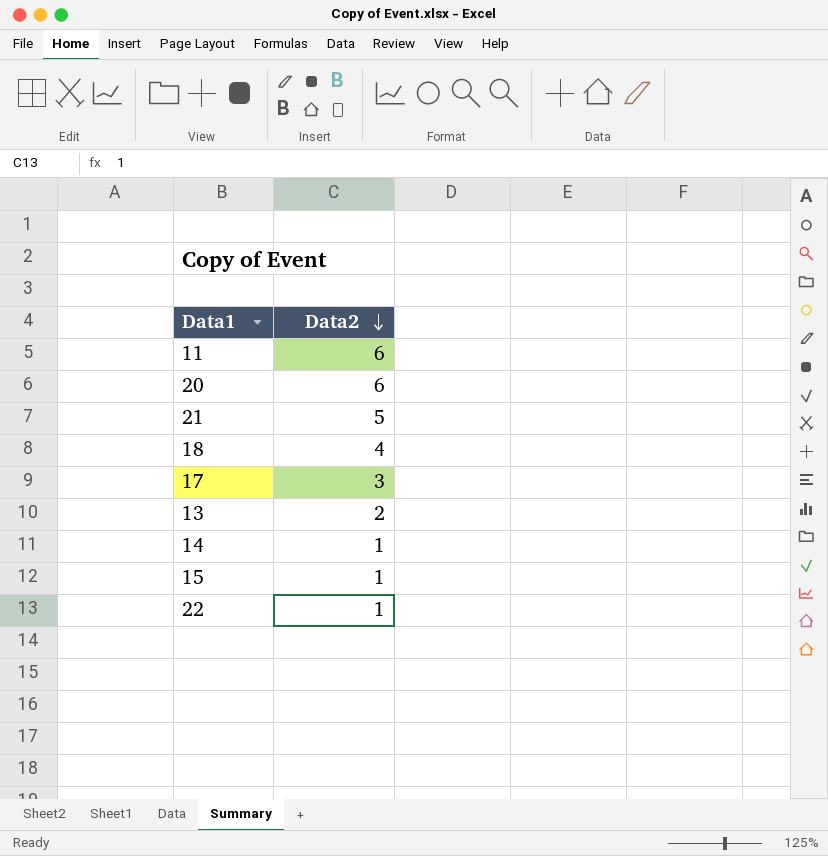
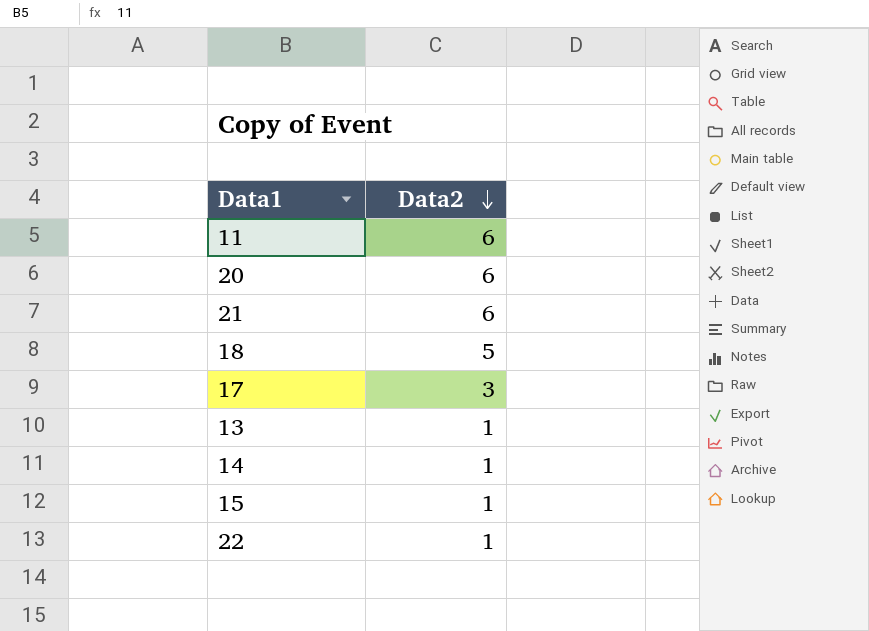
21 | Data2: 5 -> 6
18 | Data2: 4 -> 5
13 | Data2: 2 -> 1

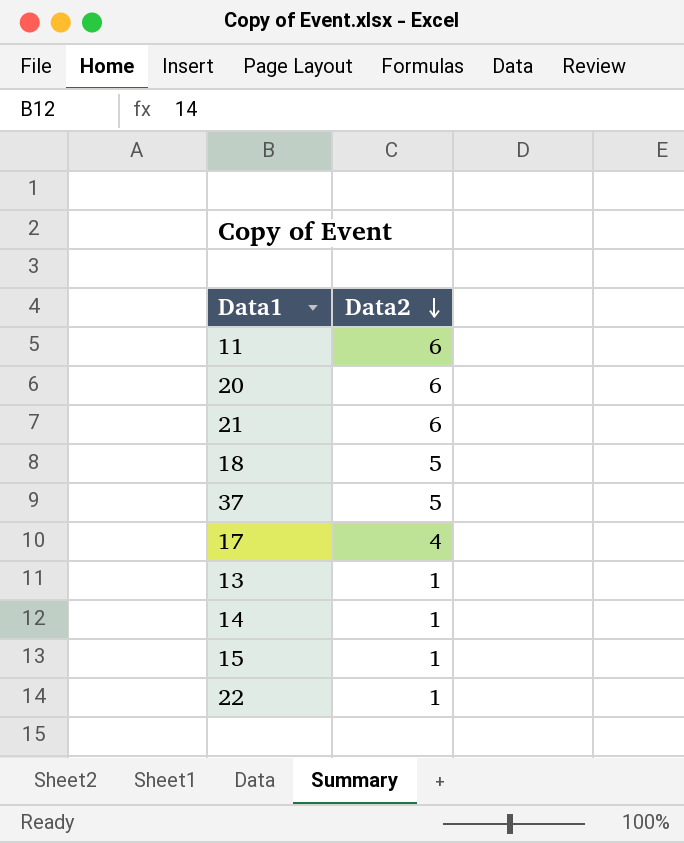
row 37: none -> 5
17 | Data2: 3 -> 4

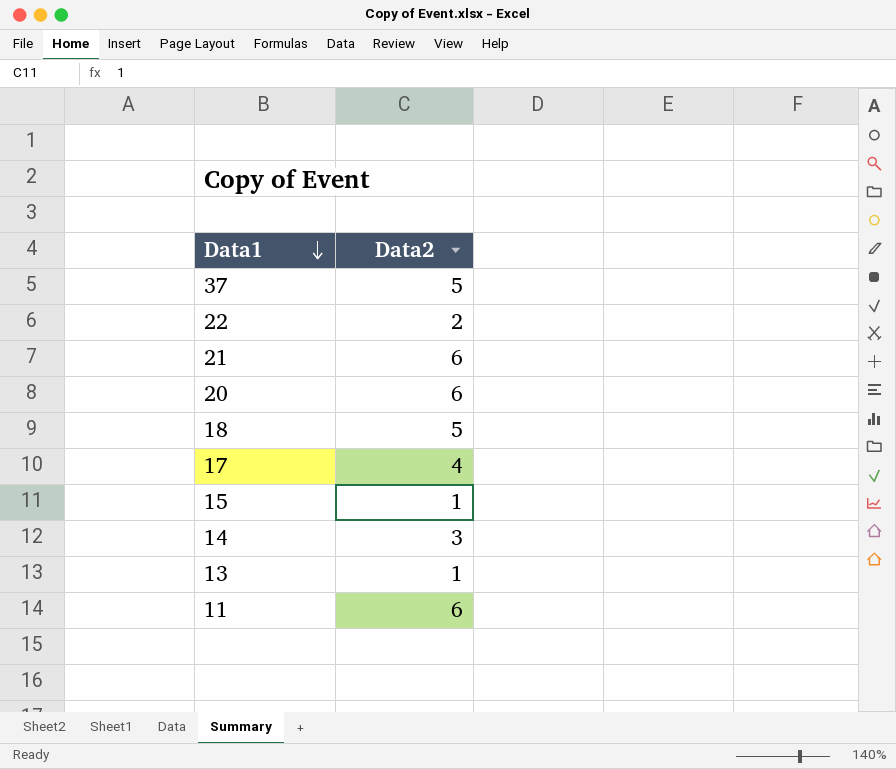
row order: Data2 descending -> Data1 descending
22 | Data2: 1 -> 2
14 | Data2: 1 -> 3

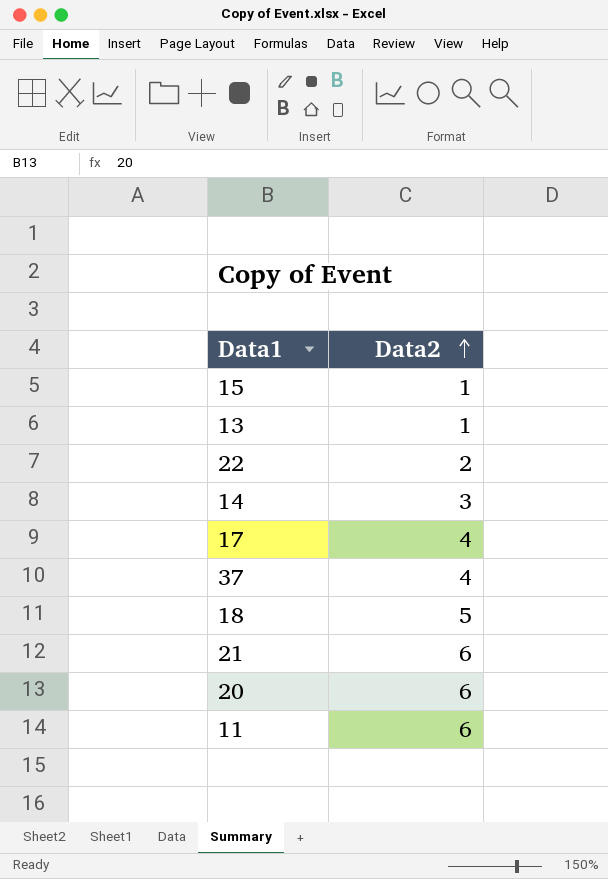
row order: Data1 descending -> Data2 ascending
37 | Data2: 5 -> 4

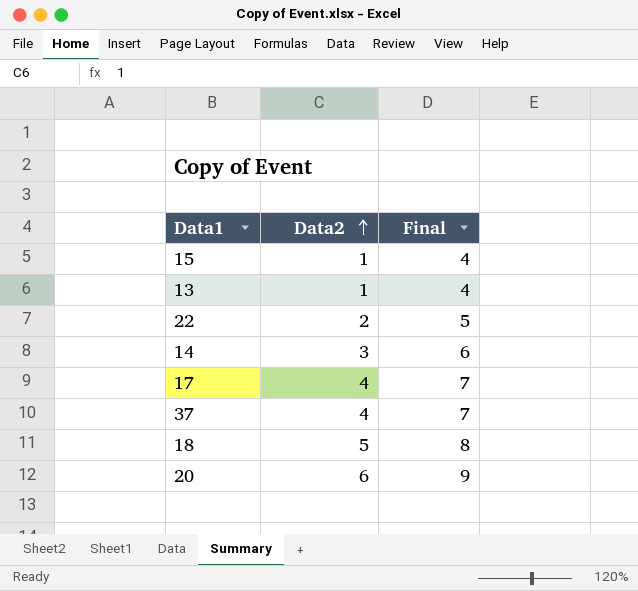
column Final | formula: none -> [Data2] + 3
row 21: 6 -> none
row 11: 6 -> none

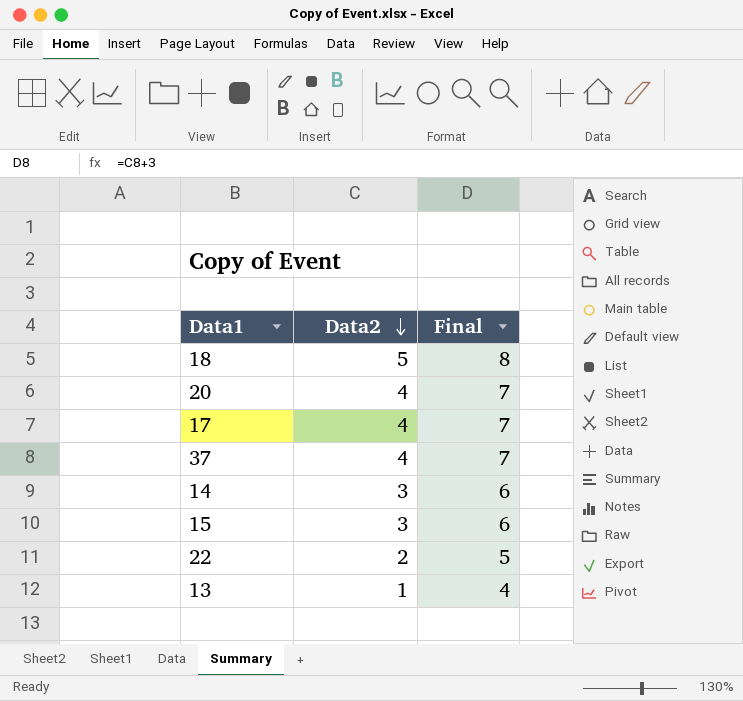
row order: Data2 ascending -> Data2 descending
20 | Data2: 6 -> 4
20 | Final: 9 -> 7
15 | Data2: 1 -> 3
15 | Final: 4 -> 6

